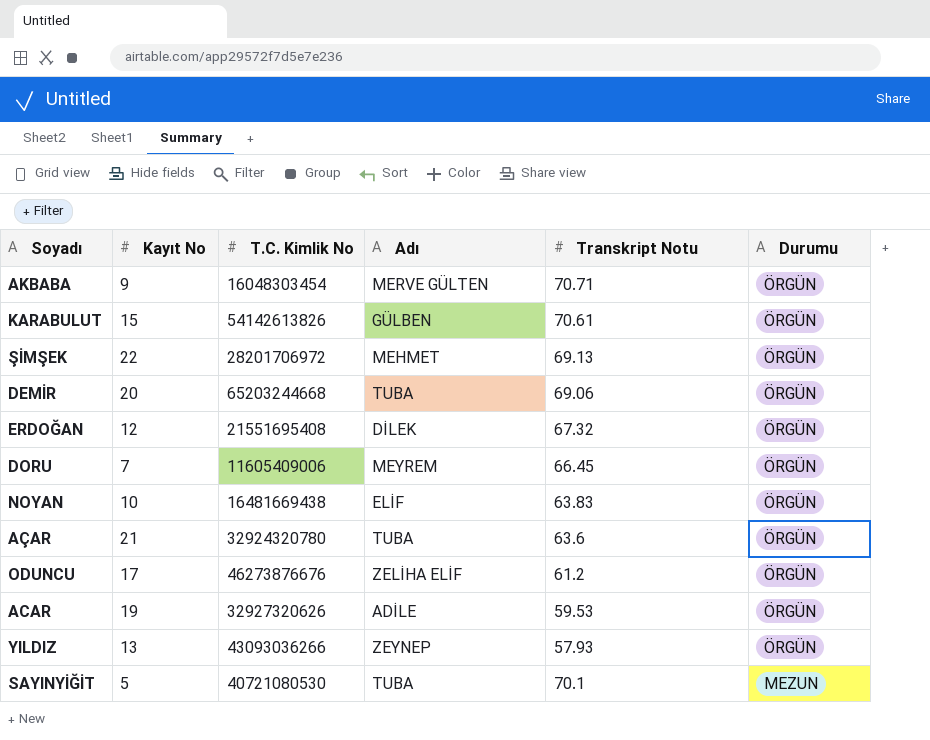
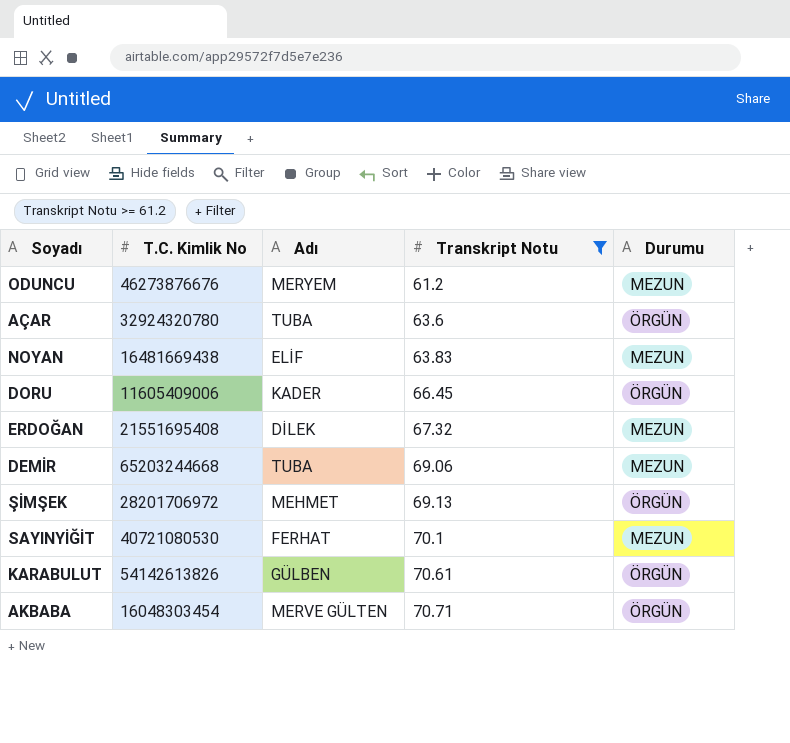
filter: none -> Transkript Notu >= 61.2
row order: Durumu descending -> Transkript Notu ascending
column Kayıt No | position: 2 -> none
ODUNCU | Adı: ZELİHA ELİF -> MERYEM
ODUNCU | Durumu: ÖRGÜN -> MEZUN
NOYAN | Durumu: ÖRGÜN -> MEZUN
DORU | Adı: MEYREM -> KADER
ERDOĞAN | Durumu: ÖRGÜN -> MEZUN
DEMİR | Durumu: ÖRGÜN -> MEZUN
SAYINYİĞİT | Adı: TUBA -> FERHAT

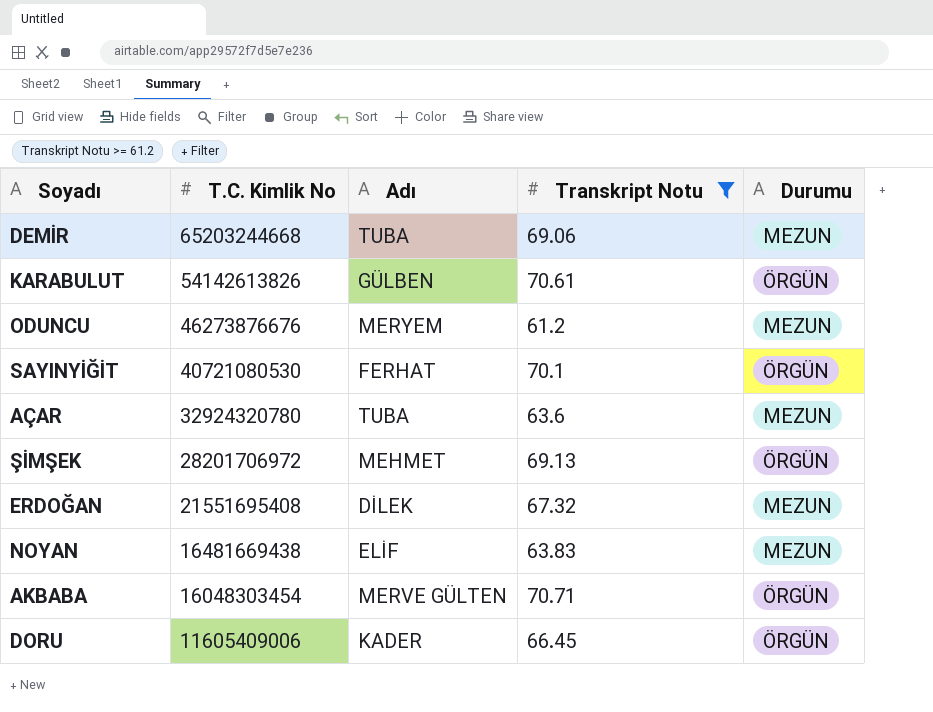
row order: Transkript Notu ascending -> T.C. Kimlik No descending
SAYINYİĞİT | Durumu: MEZUN -> ÖRGÜN
AÇAR | Durumu: ÖRGÜN -> MEZUN

